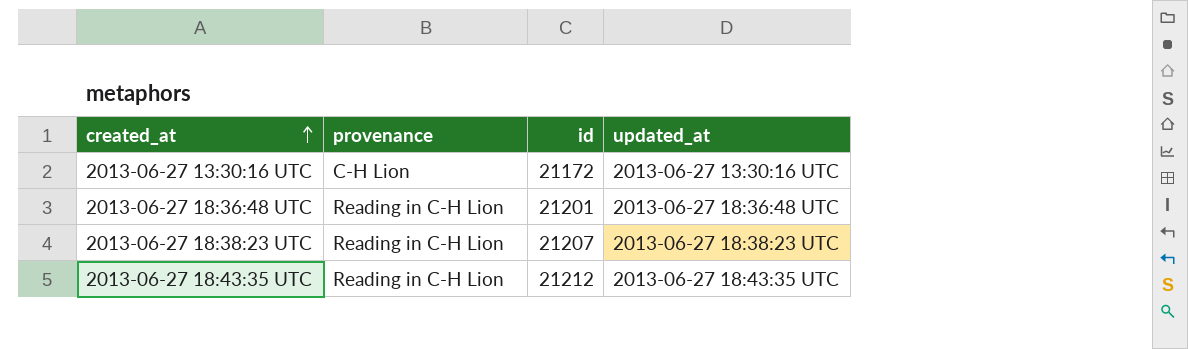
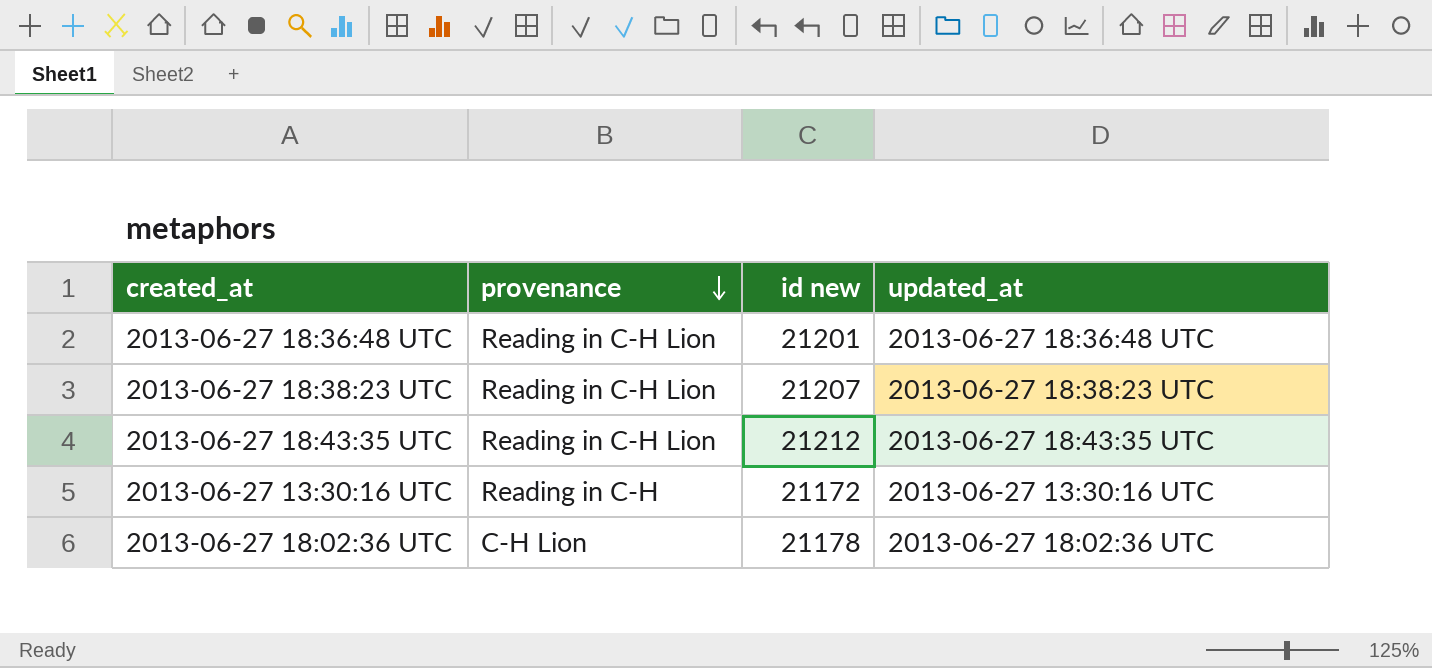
row order: created_at ascending -> provenance descending
column name: id -> id new
2013-06-27 13:30:16 UTC | provenance: C-H Lion -> Reading in C-H
row 2013-06-27 18:02:36 UTC: none -> C-H Lion | 21178 | 2013-06-27 18:02:36 UTC

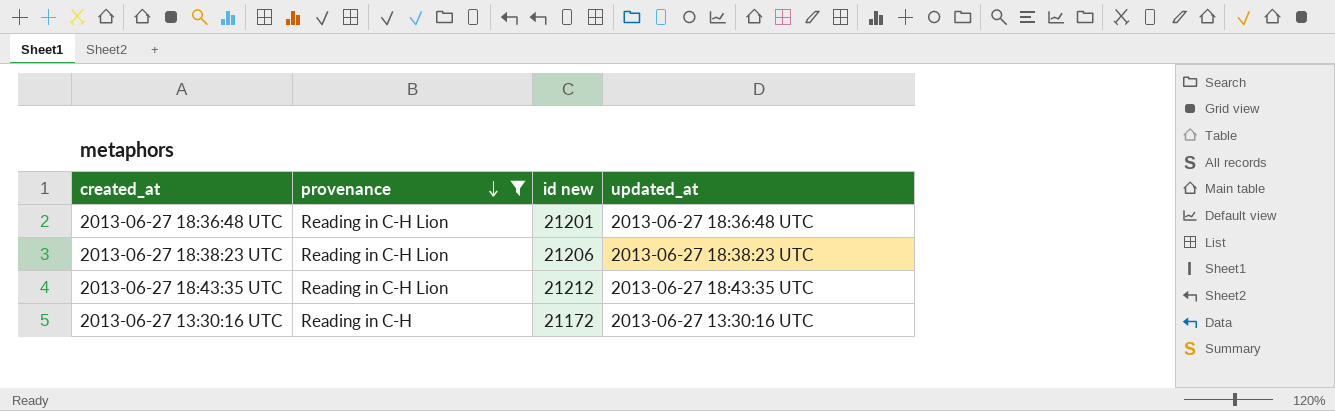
filter: none -> provenance != C-H Lion
2013-06-27 18:38:23 UTC | id new: 21207 -> 21206

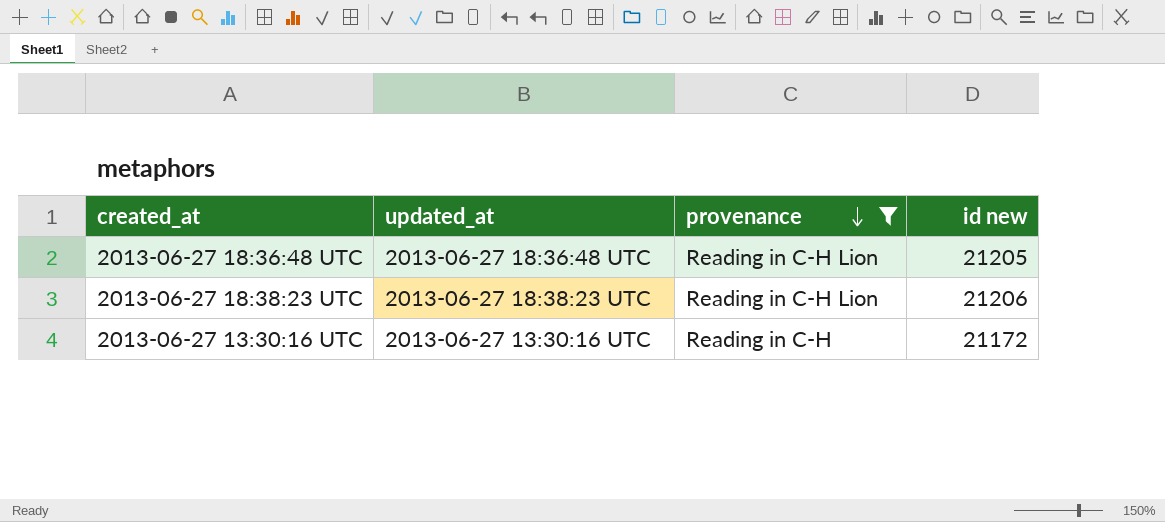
column updated_at | position: 4 -> 2
row 2013-06-27 18:43:35 UTC: Reading in C-H Lion | 21212 | 2013-06-27 18:43:35 UTC -> none
2013-06-27 18:36:48 UTC | id new: 21201 -> 21205

